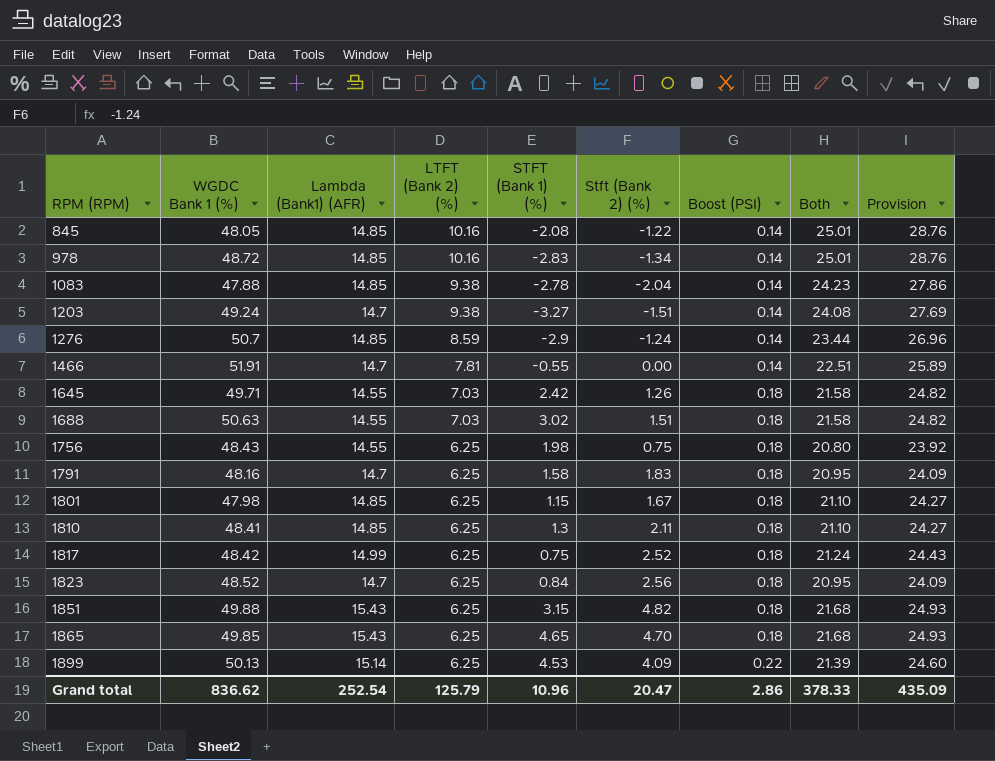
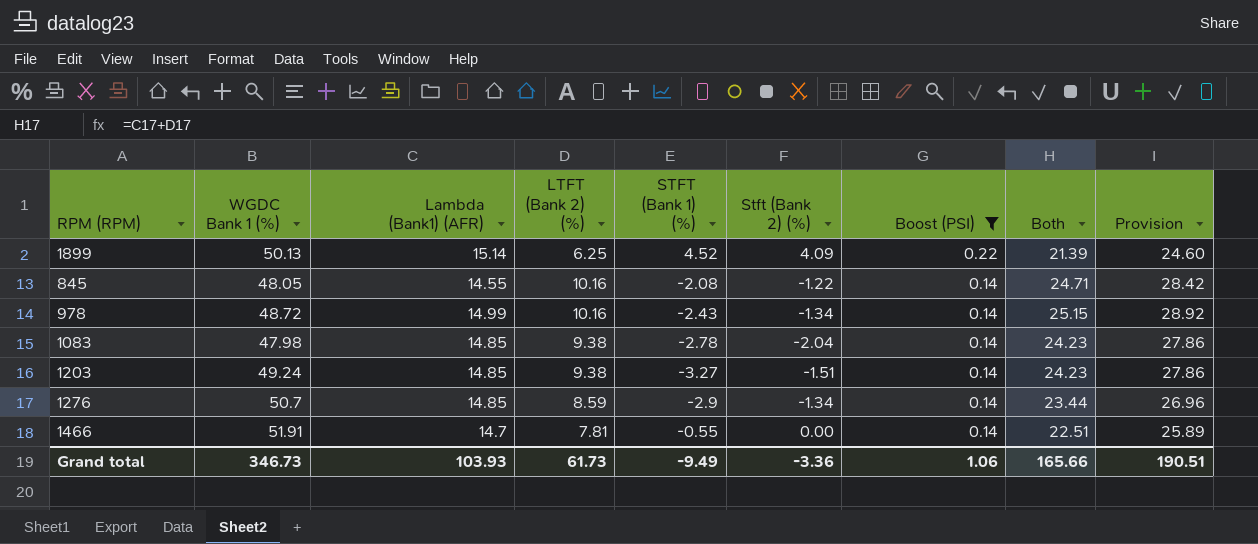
filter: none -> Boost (PSI) != 0.18
row order: RPM (RPM) ascending -> Boost (PSI) descending
1899 | STFT (Bank 1) (%): 4.53 -> 4.52
845 | Lambda (Bank1) (AFR): 14.85 -> 14.55
845 | Both: 25.01 -> 24.71
845 | Provision: 28.76 -> 28.42
978 | Lambda (Bank1) (AFR): 14.85 -> 14.99
978 | STFT (Bank 1) (%): -2.83 -> -2.43
978 | Both: 25.01 -> 25.15
978 | Provision: 28.76 -> 28.92
1083 | WGDC Bank 1 (%): 47.88 -> 47.98
1203 | Lambda (Bank1) (AFR): 14.7 -> 14.85
1203 | Both: 24.08 -> 24.23
1203 | Provision: 27.69 -> 27.86
1276 | Stft (Bank 2) (%): -1.24 -> -1.34
Grand total | WGDC Bank 1 (%): 836.62 -> 346.73
Grand total | Lambda (Bank1) (AFR): 252.54 -> 103.93
Grand total | LTFT (Bank 2) (%): 125.79 -> 61.73
Grand total | STFT (Bank 1) (%): 10.96 -> -9.49
Grand total | Stft (Bank 2) (%): 20.47 -> -3.36
Grand total | Boost (PSI): 2.86 -> 1.06
Grand total | Both: 378.33 -> 165.66
Grand total | Provision: 435.09 -> 190.51

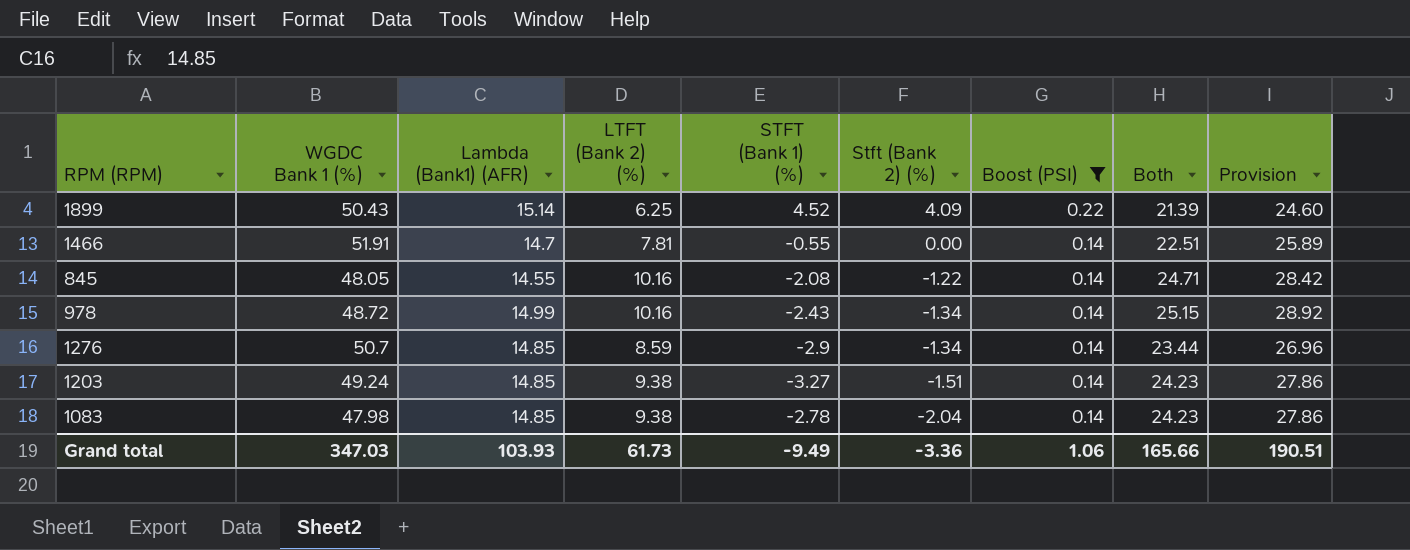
row order: Boost (PSI) descending -> Stft (Bank 2) (%) descending
1899 | WGDC Bank 1 (%): 50.13 -> 50.43
Grand total | WGDC Bank 1 (%): 346.73 -> 347.03

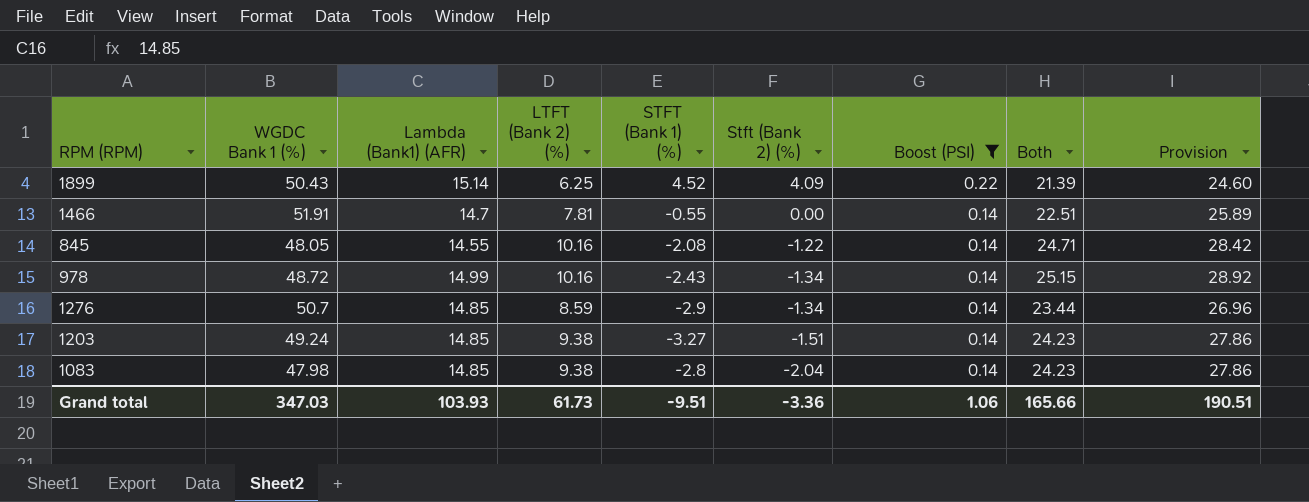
1083 | STFT (Bank 1) (%): -2.78 -> -2.8
Grand total | STFT (Bank 1) (%): -9.49 -> -9.51

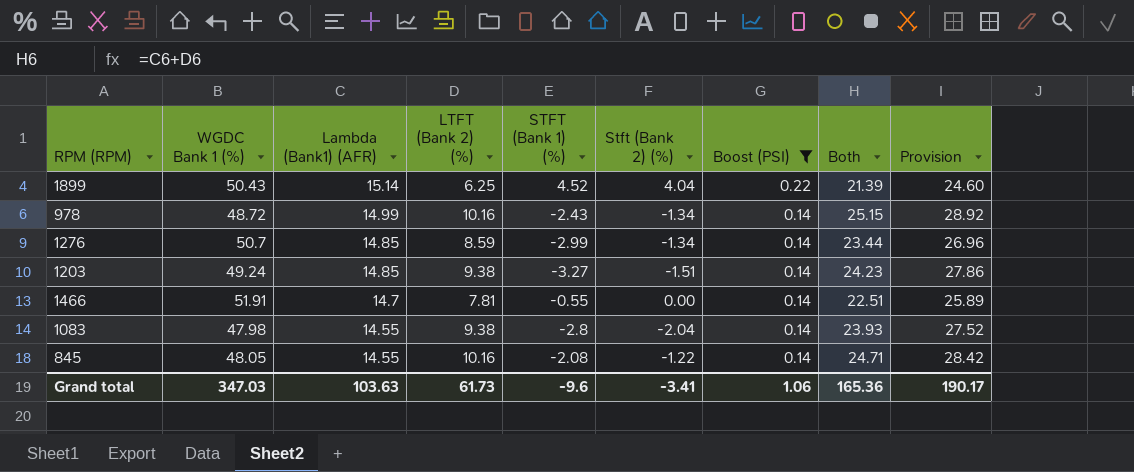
row order: Stft (Bank 2) (%) descending -> Lambda (Bank1) (AFR) descending
1899 | Stft (Bank 2) (%): 4.09 -> 4.04
1276 | STFT (Bank 1) (%): -2.9 -> -2.99
1083 | Lambda (Bank1) (AFR): 14.85 -> 14.55
1083 | Both: 24.23 -> 23.93
1083 | Provision: 27.86 -> 27.52
Grand total | Lambda (Bank1) (AFR): 103.93 -> 103.63
Grand total | STFT (Bank 1) (%): -9.51 -> -9.6
Grand total | Stft (Bank 2) (%): -3.36 -> -3.41
Grand total | Both: 165.66 -> 165.36
Grand total | Provision: 190.51 -> 190.17

